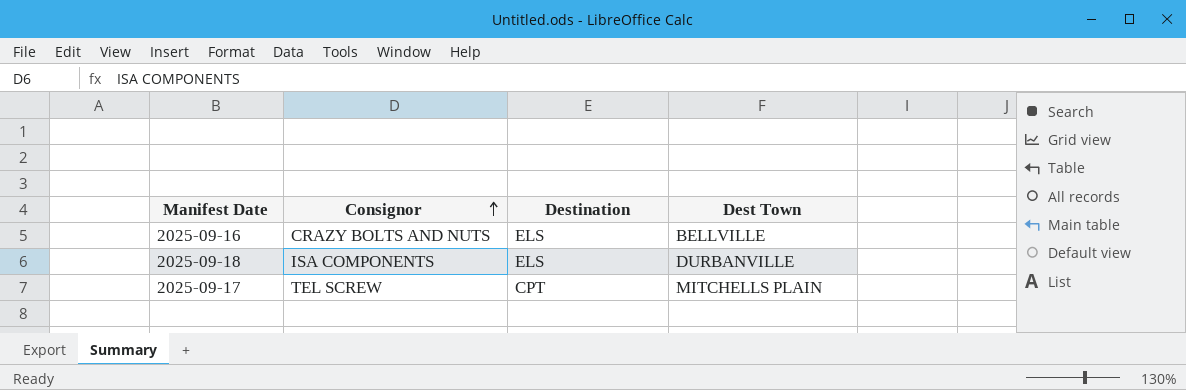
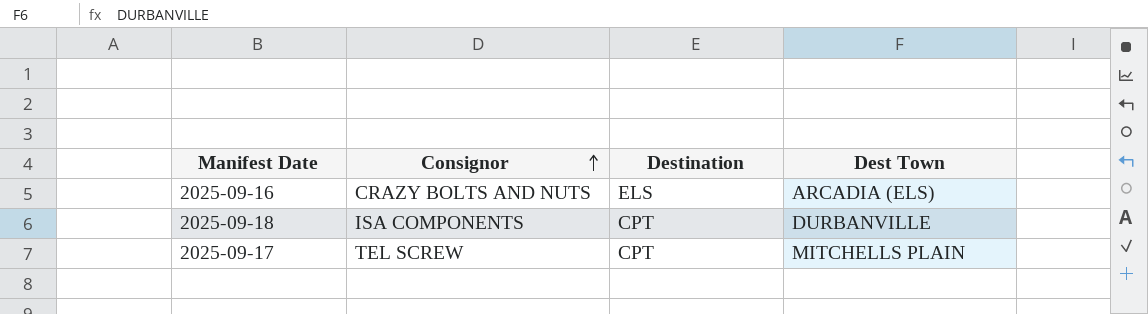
2025-09-16 | Dest Town: BELLVILLE -> ARCADIA (ELS)
2025-09-18 | Destination: ELS -> CPT

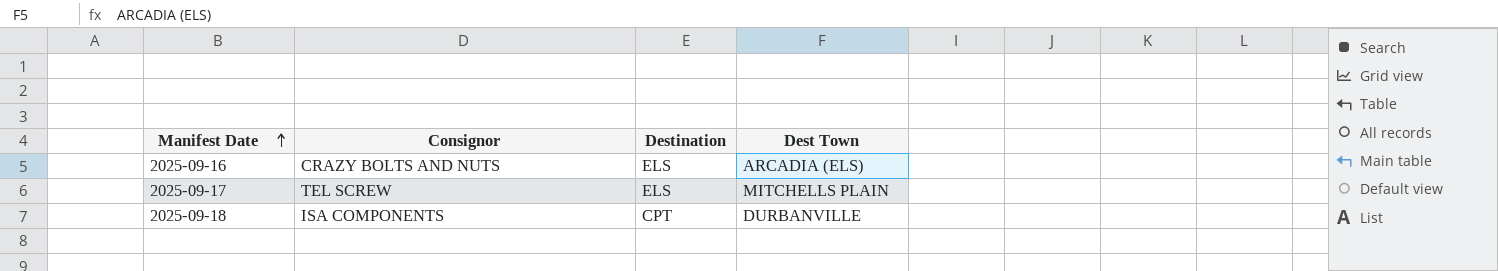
row order: Consignor ascending -> Manifest Date ascending
2025-09-17 | Destination: CPT -> ELS

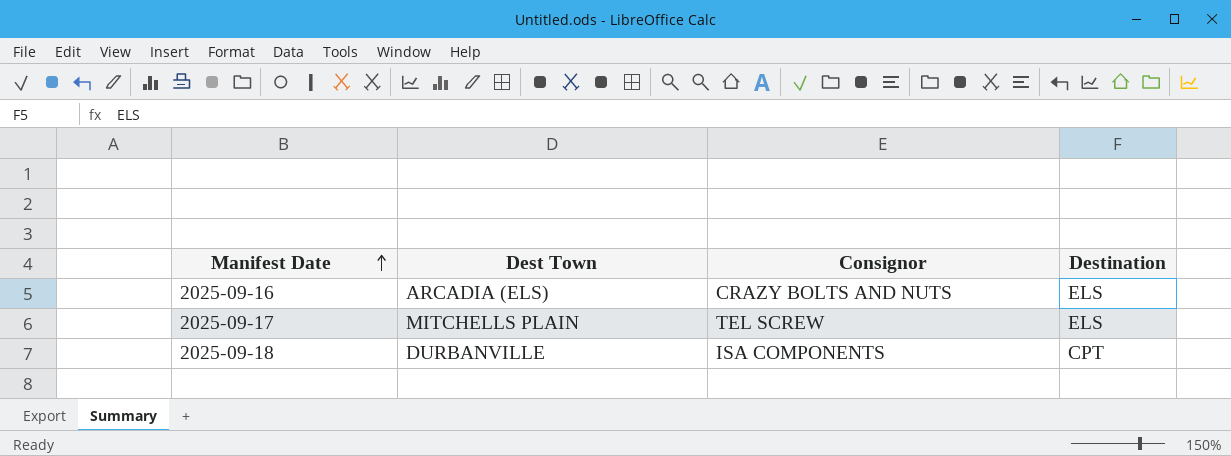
column Dest Town | position: 4 -> 2

